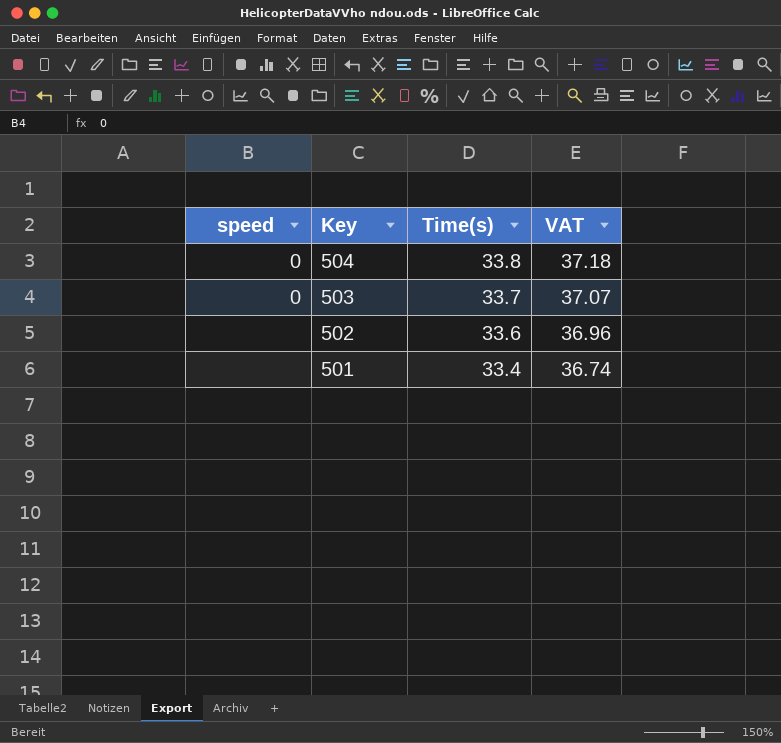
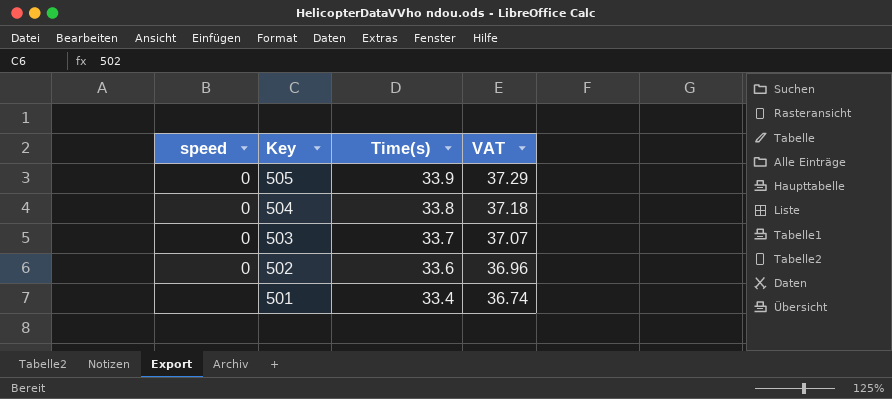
row 505: none -> 0 | 33.9 | 37.29
502 | speed: none -> 0

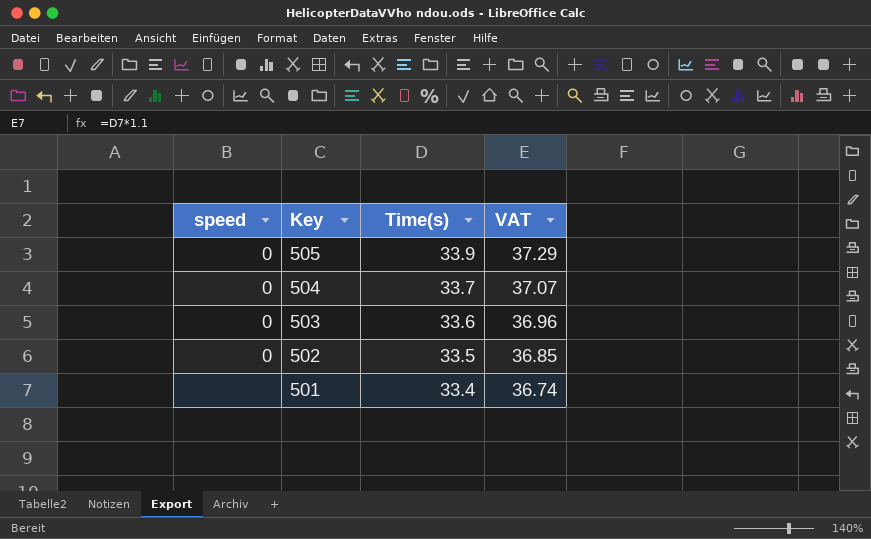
504 | Time(s): 33.8 -> 33.7
504 | VAT: 37.18 -> 37.07
503 | Time(s): 33.7 -> 33.6
503 | VAT: 37.07 -> 36.96
502 | Time(s): 33.6 -> 33.5
502 | VAT: 36.96 -> 36.85

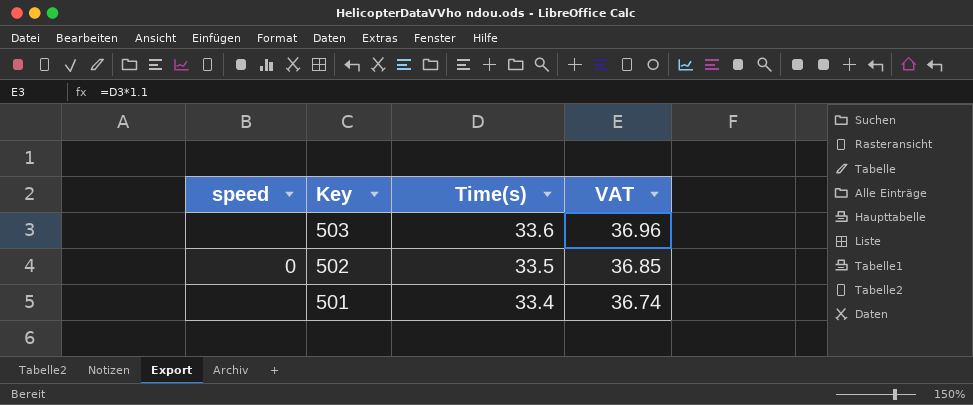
row 505: 0 | 33.9 | 37.29 -> none
row 504: 0 | 33.7 | 37.07 -> none
503 | speed: 0 -> none

